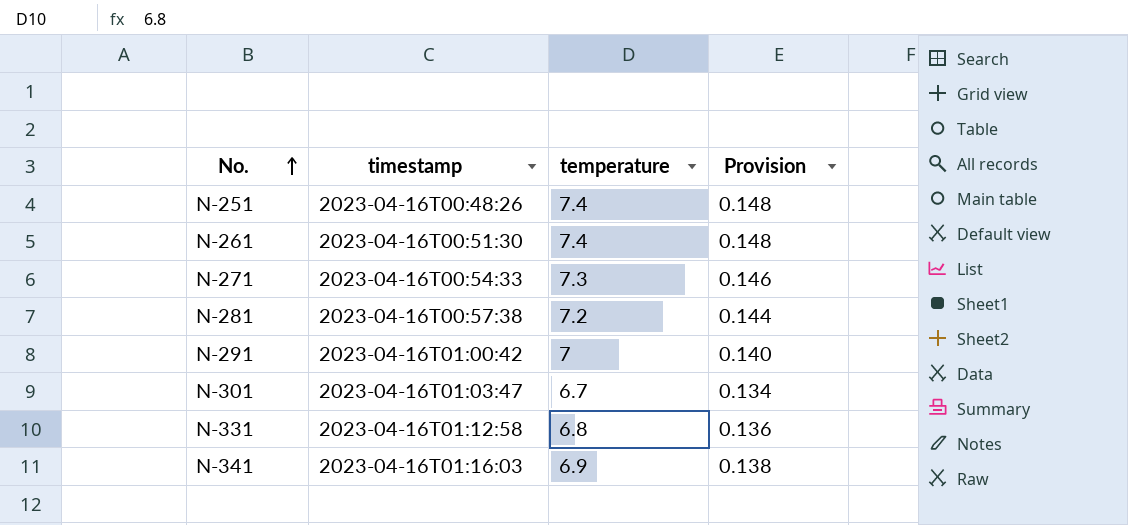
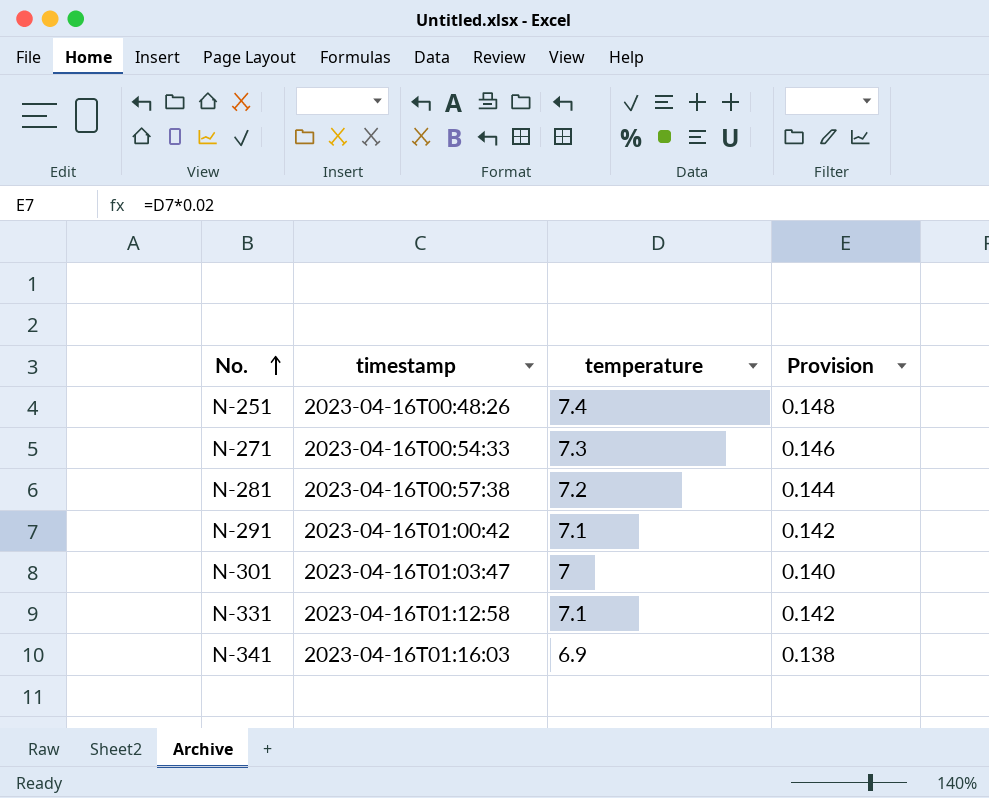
row N-261: 2023-04-16T00:51:30 | 7.4 | 0.148 -> none
N-291 | temperature: 7 -> 7.1
N-291 | Provision: 0.140 -> 0.142
N-301 | temperature: 6.7 -> 7
N-301 | Provision: 0.134 -> 0.140
N-331 | temperature: 6.8 -> 7.1
N-331 | Provision: 0.136 -> 0.142

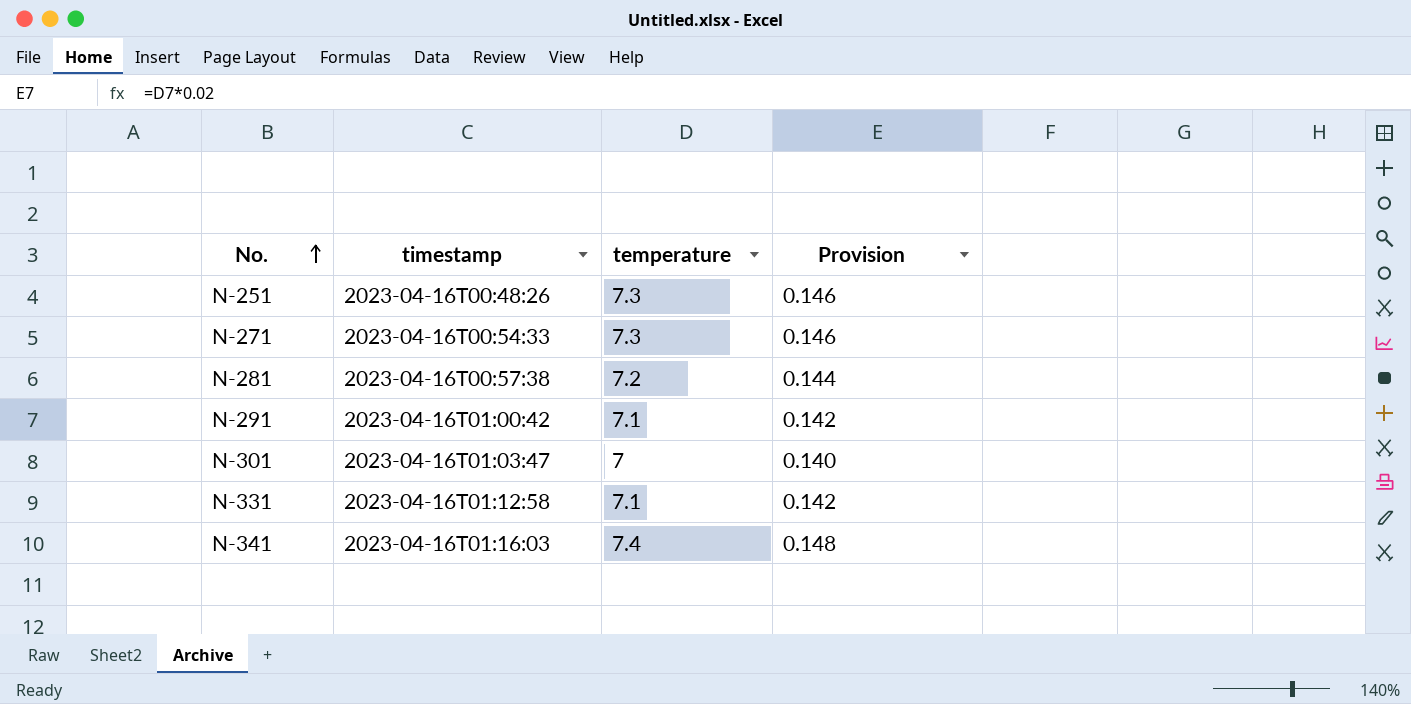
N-251 | temperature: 7.4 -> 7.3
N-251 | Provision: 0.148 -> 0.146
N-341 | temperature: 6.9 -> 7.4
N-341 | Provision: 0.138 -> 0.148

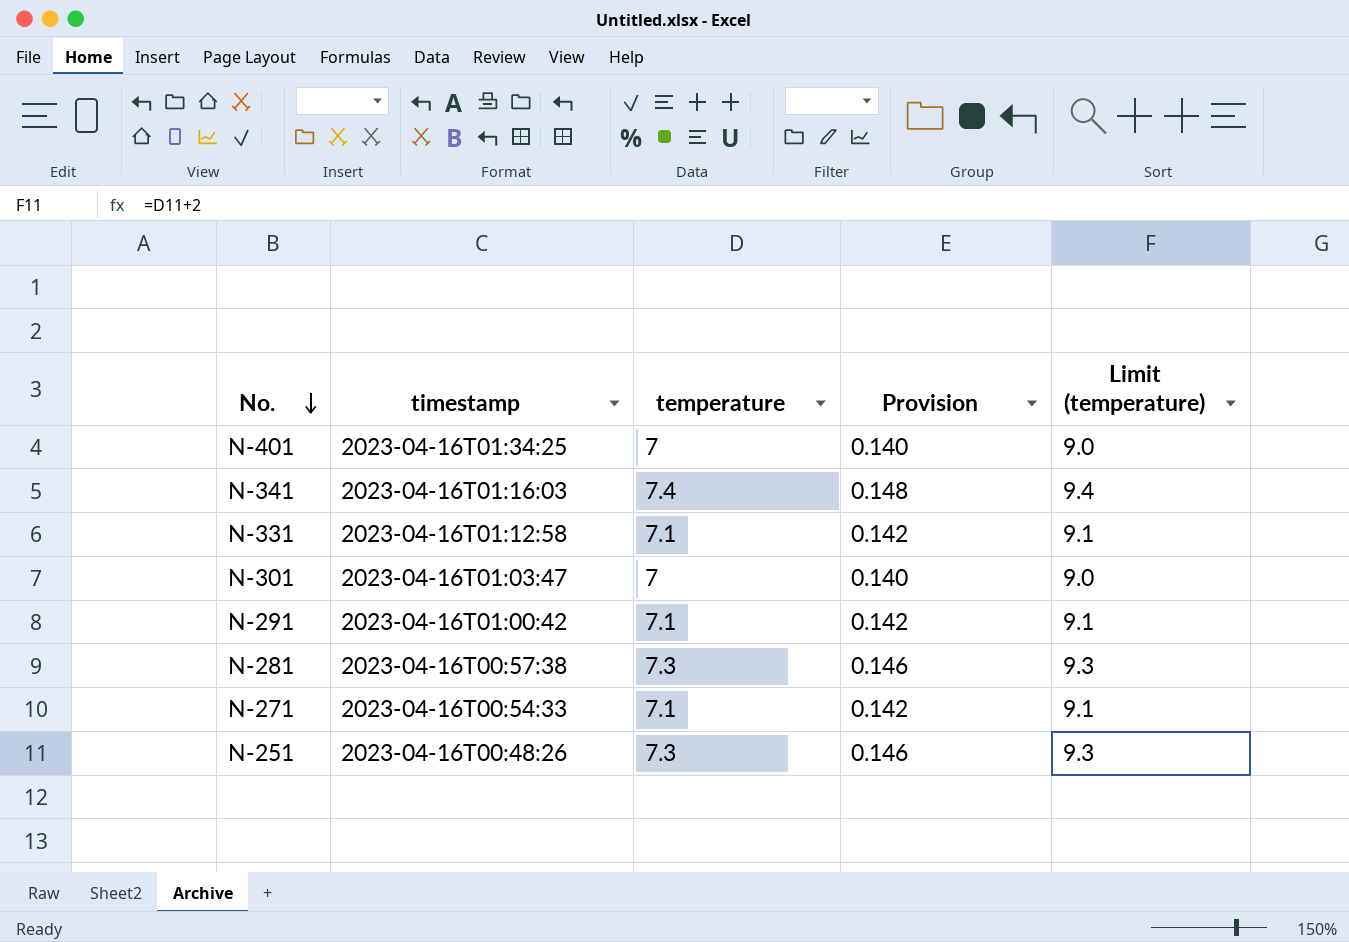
row order: No. ascending -> No. descending
column Limit (temperature) | formula: none -> [temperature] + 2
row N-401: none -> 2023-04-16T01:34:25 | 7 | 0.140 | 9.0
N-281 | temperature: 7.2 -> 7.3
N-281 | Provision: 0.144 -> 0.146
N-271 | temperature: 7.3 -> 7.1
N-271 | Provision: 0.146 -> 0.142

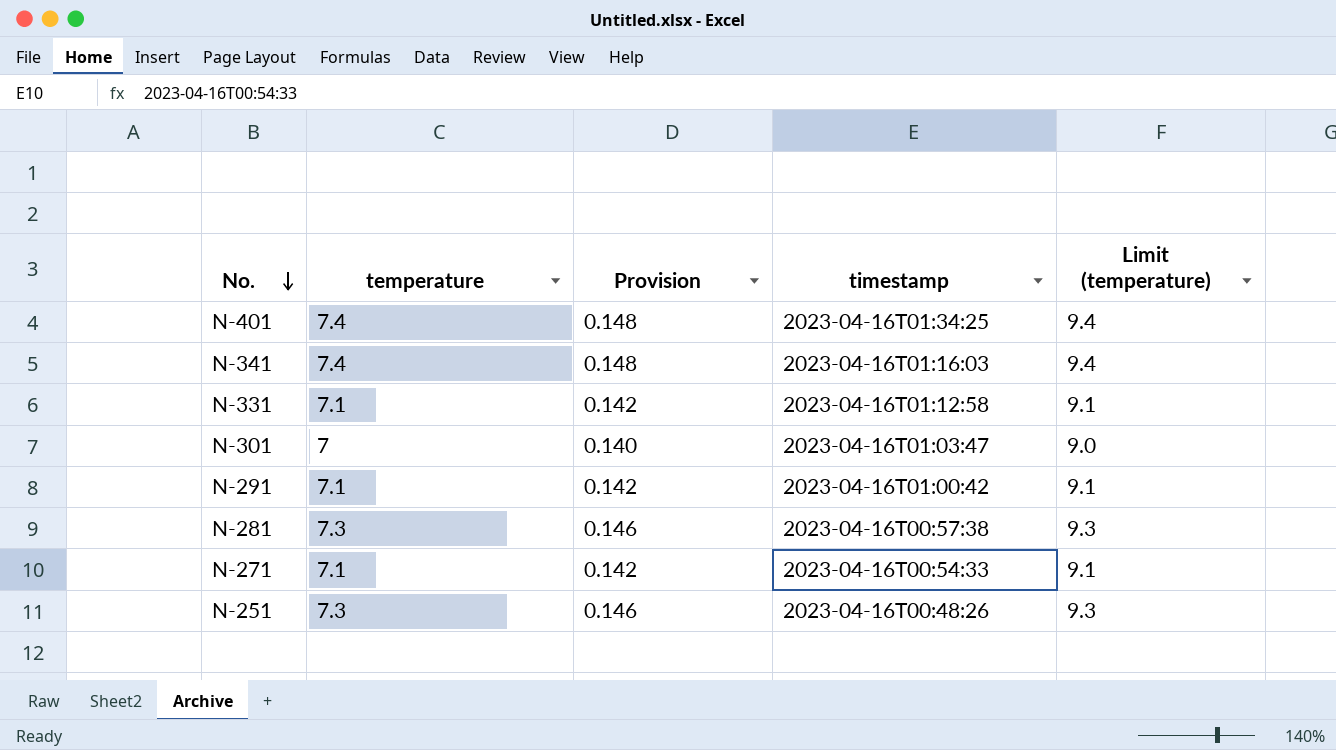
column timestamp | position: 2 -> 4
N-401 | temperature: 7 -> 7.4
N-401 | Provision: 0.140 -> 0.148
N-401 | Limit (temperature): 9.0 -> 9.4

